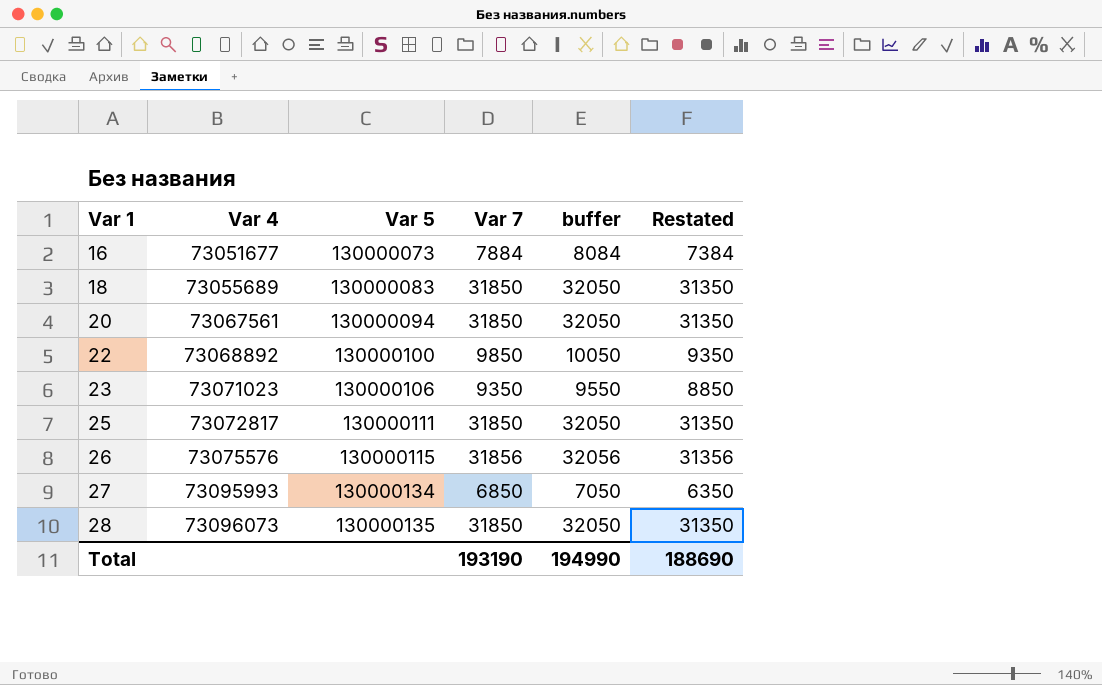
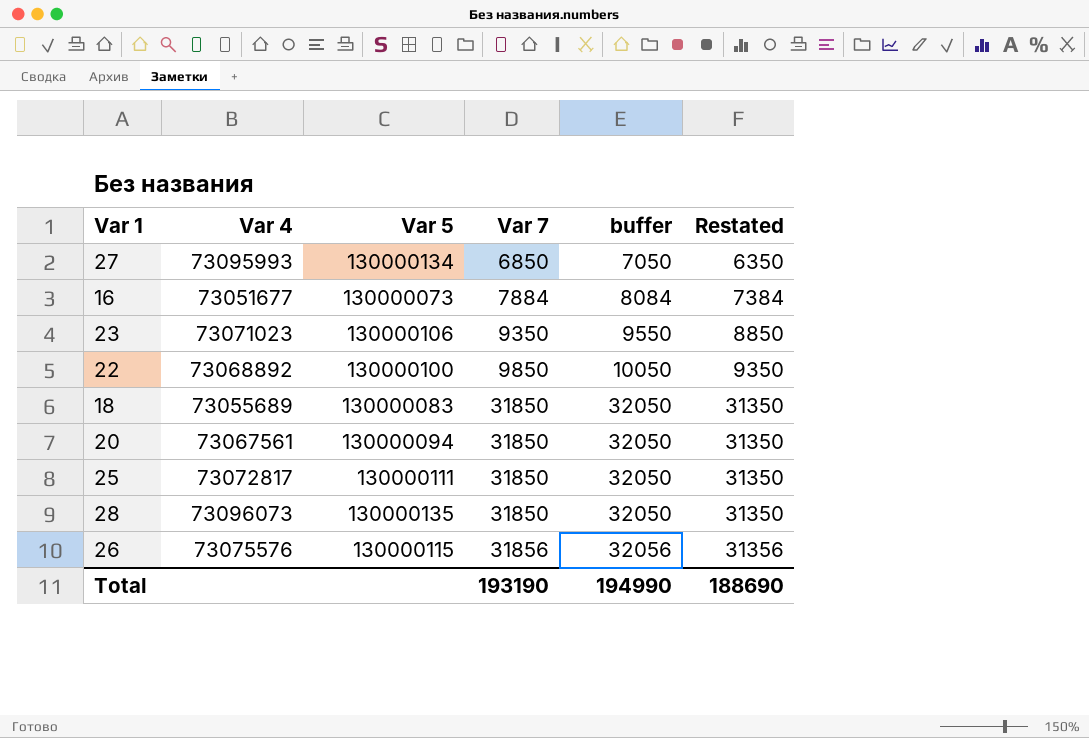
row order: Var 1 ascending -> Var 7 ascending

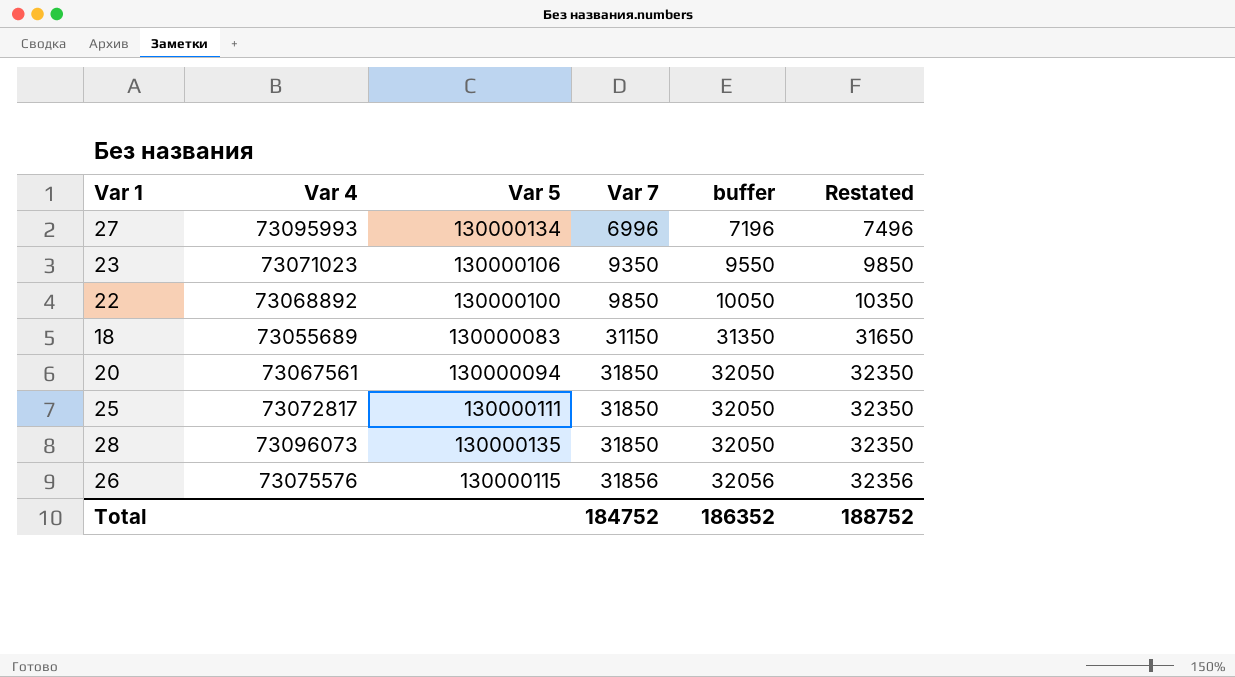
column Restated | formula: [Var 7] - 500 -> [Var 7] + 500
row 16: 73051677 | 130000073 | 7884 | 8084 | 7384 -> none
27 | Var 7: 6850 -> 6996
27 | buffer: 7050 -> 7196
18 | Var 7: 31850 -> 31150
18 | buffer: 32050 -> 31350
Total | Var 7: 193190 -> 184752
Total | buffer: 194990 -> 186352
Total | Restated: 188690 -> 188752

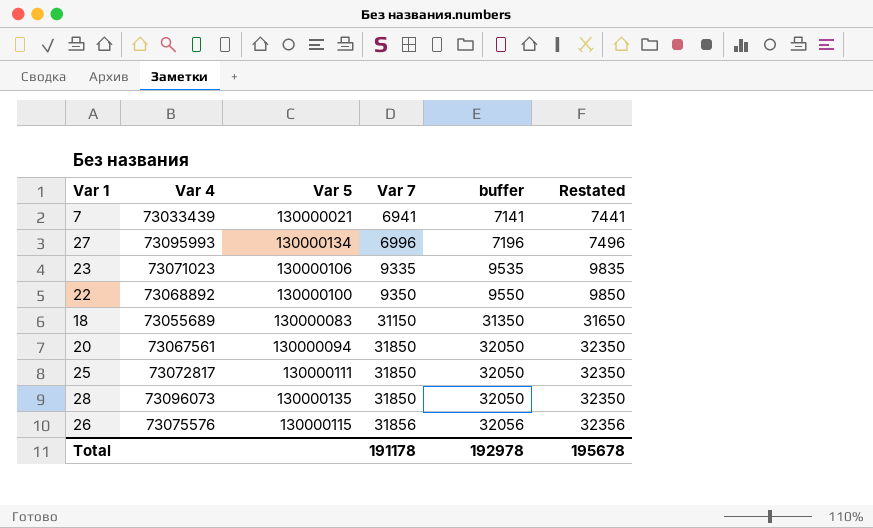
row 7: none -> 73033439 | 130000021 | 6941 | 7141 | 7441
23 | Var 7: 9350 -> 9335
23 | buffer: 9550 -> 9535
23 | Restated: 9850 -> 9835
22 | Var 7: 9850 -> 9350
22 | buffer: 10050 -> 9550
22 | Restated: 10350 -> 9850
Total | Var 7: 184752 -> 191178
Total | buffer: 186352 -> 192978
Total | Restated: 188752 -> 195678

